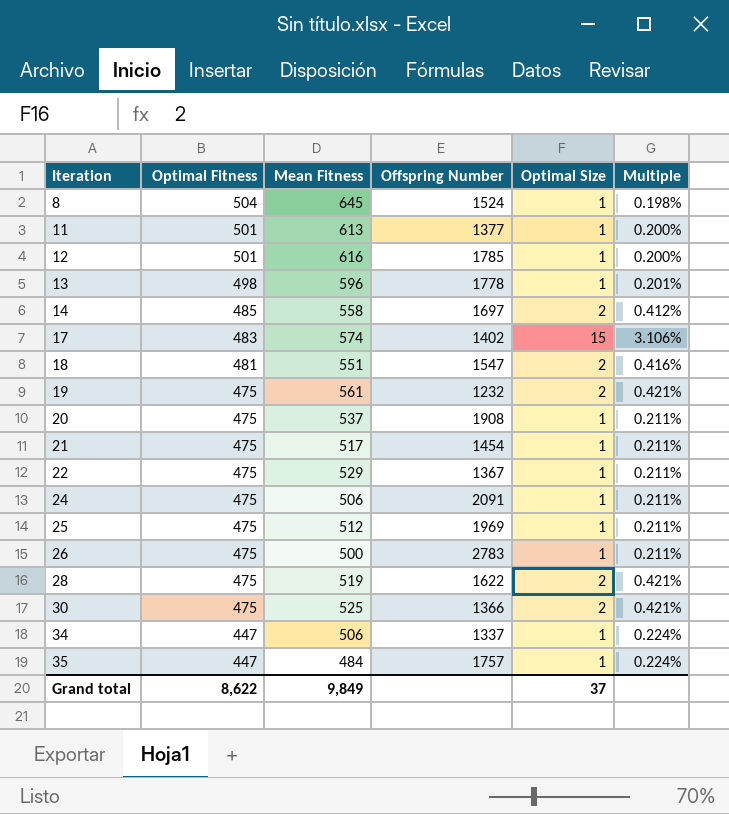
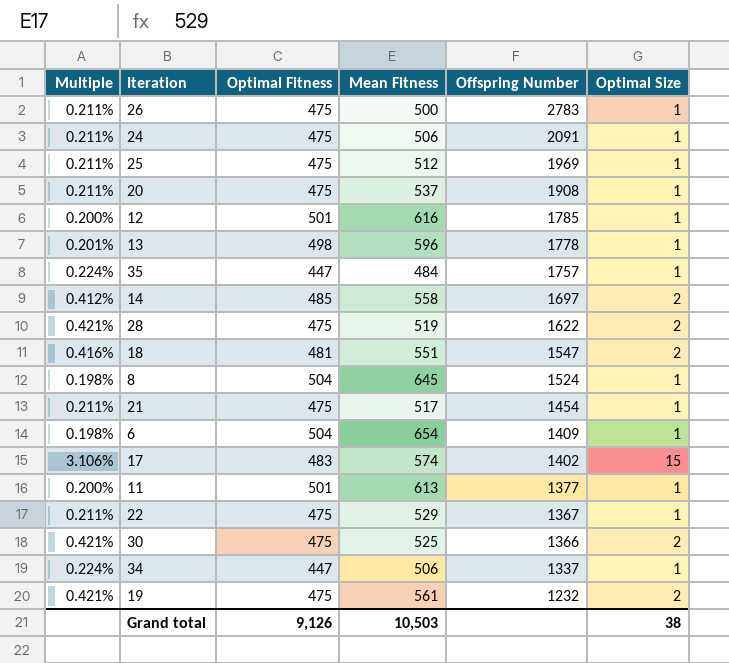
row order: Iteration ascending -> Offspring Number descending
column Multiple | position: 6 -> 1
row 6: none -> 0.198% | 504 | 654 | 1409 | 1
Grand total | Optimal Fitness: 8,622 -> 9,126
Grand total | Mean Fitness: 9,849 -> 10,503
Grand total | Optimal Size: 37 -> 38

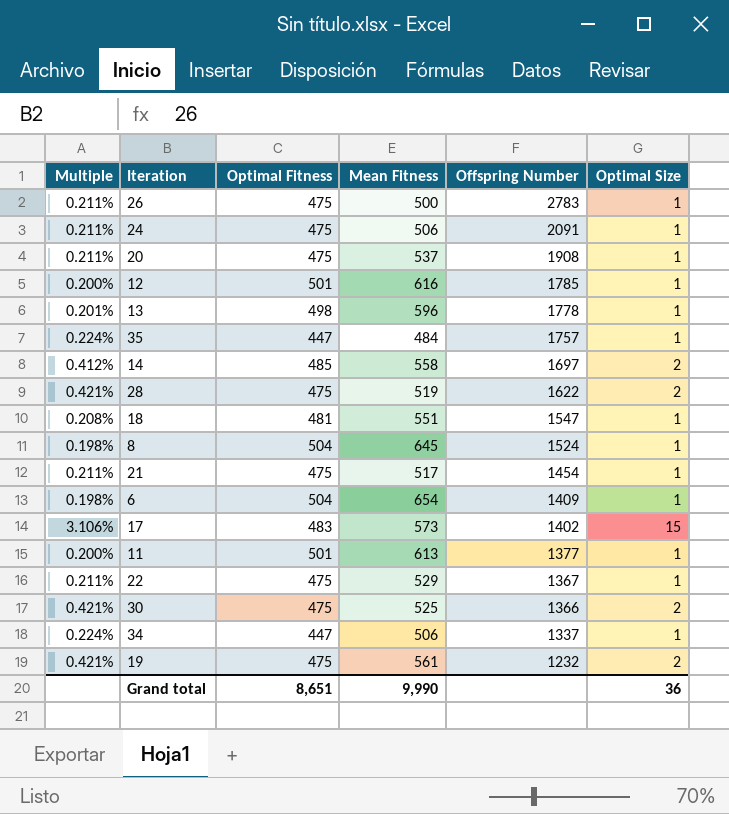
row 25: 0.211% | 475 | 512 | 1969 | 1 -> none
18 | Multiple: 0.416% -> 0.208%
18 | Optimal Size: 2 -> 1
17 | Mean Fitness: 574 -> 573
Grand total | Optimal Fitness: 9,126 -> 8,651
Grand total | Mean Fitness: 10,503 -> 9,990
Grand total | Optimal Size: 38 -> 36

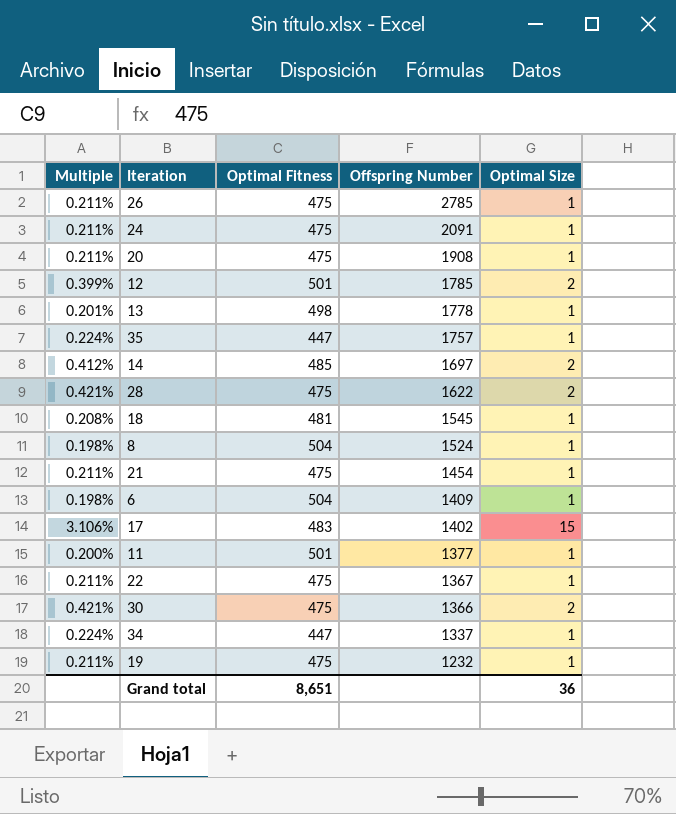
column Mean Fitness | position: 4 -> none
26 | Offspring Number: 2783 -> 2785
12 | Multiple: 0.200% -> 0.399%
12 | Optimal Size: 1 -> 2
18 | Offspring Number: 1547 -> 1545
19 | Multiple: 0.421% -> 0.211%
19 | Optimal Size: 2 -> 1

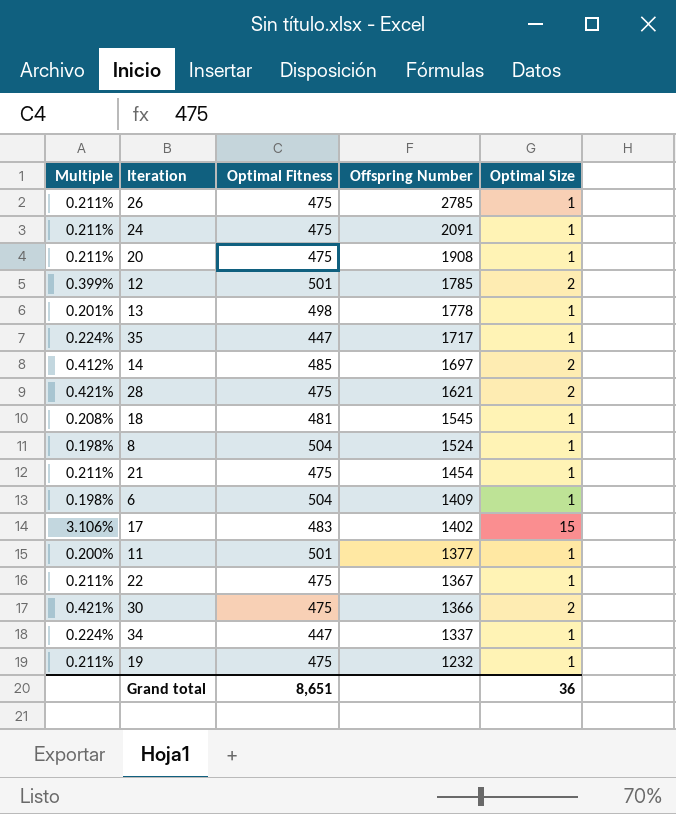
35 | Offspring Number: 1757 -> 1717
28 | Offspring Number: 1622 -> 1621

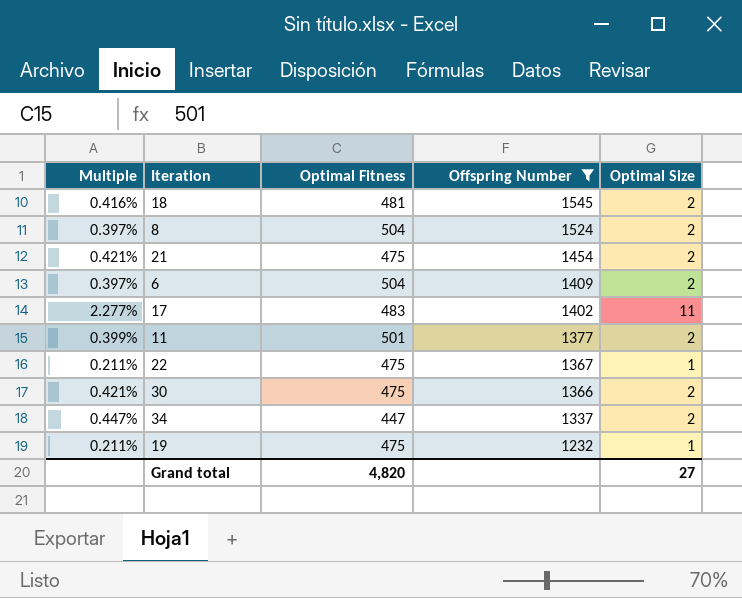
filter: none -> Offspring Number <= 1545
18 | Multiple: 0.208% -> 0.416%
18 | Optimal Size: 1 -> 2
8 | Multiple: 0.198% -> 0.397%
8 | Optimal Size: 1 -> 2
21 | Multiple: 0.211% -> 0.421%
21 | Optimal Size: 1 -> 2
6 | Multiple: 0.198% -> 0.397%
6 | Optimal Size: 1 -> 2
17 | Multiple: 3.106% -> 2.277%
17 | Optimal Size: 15 -> 11
11 | Multiple: 0.200% -> 0.399%
11 | Optimal Size: 1 -> 2
34 | Multiple: 0.224% -> 0.447%
34 | Optimal Size: 1 -> 2
Grand total | Optimal Fitness: 8,651 -> 4,820
Grand total | Optimal Size: 36 -> 27

